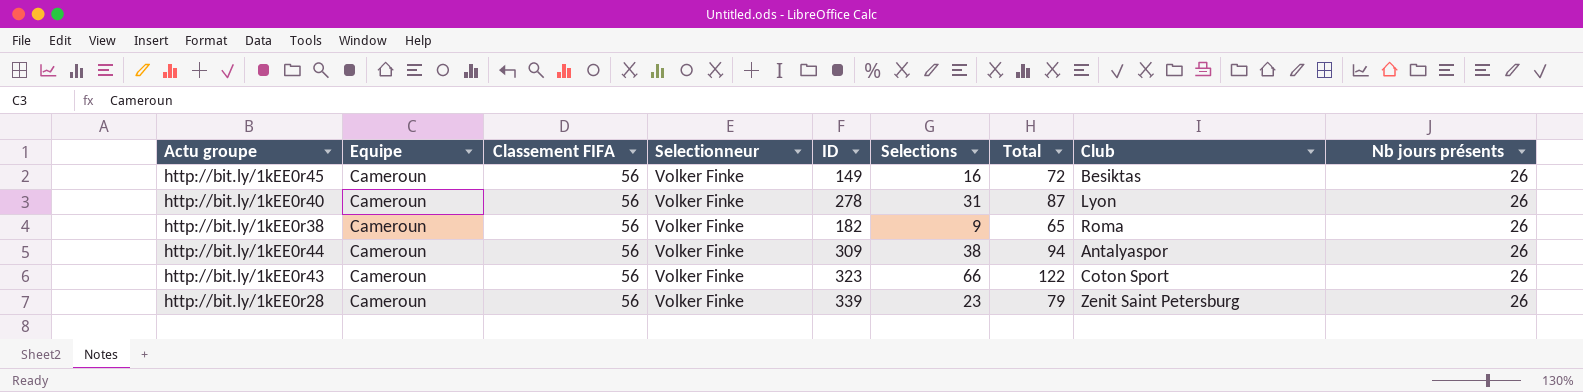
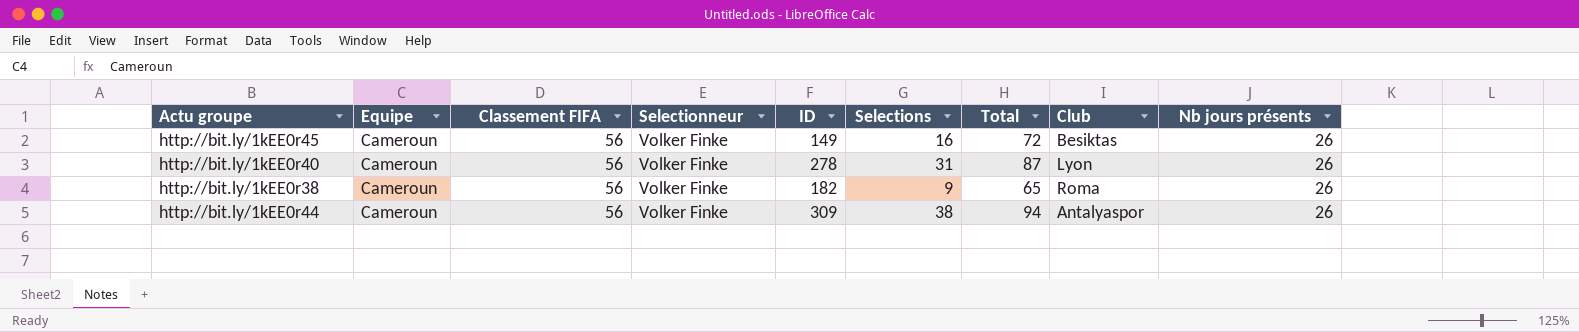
row http://bit.ly/1kEE0r43: Cameroun | 56 | Volker Finke | 323 | 66 | 122 | Coton Sport | 26 -> none
row http://bit.ly/1kEE0r28: Cameroun | 56 | Volker Finke | 339 | 23 | 79 | Zenit Saint Petersburg | 26 -> none

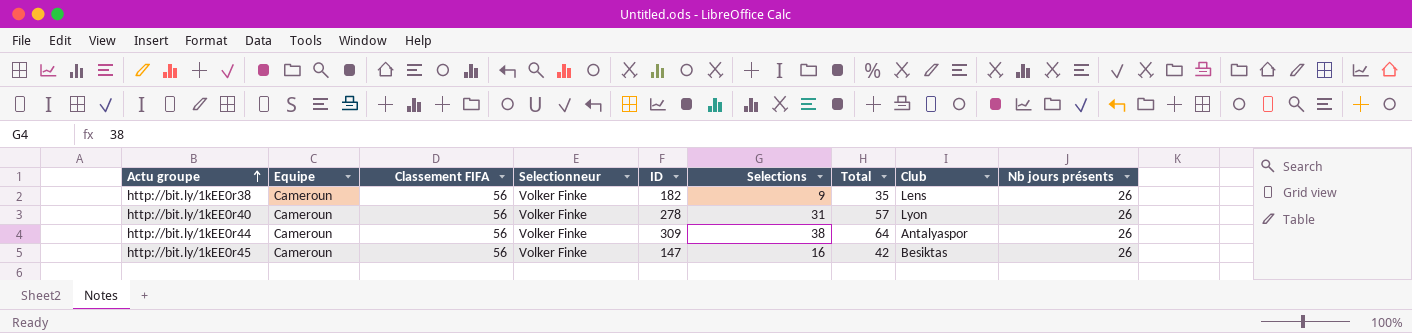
row order: none -> Actu groupe ascending
column Total | formula: [Classement FIFA] + [Selections] -> [Selections] + [Nb jours présents]
http://bit.ly/1kEE0r38 | Club: Roma -> Lens
http://bit.ly/1kEE0r45 | ID: 149 -> 147

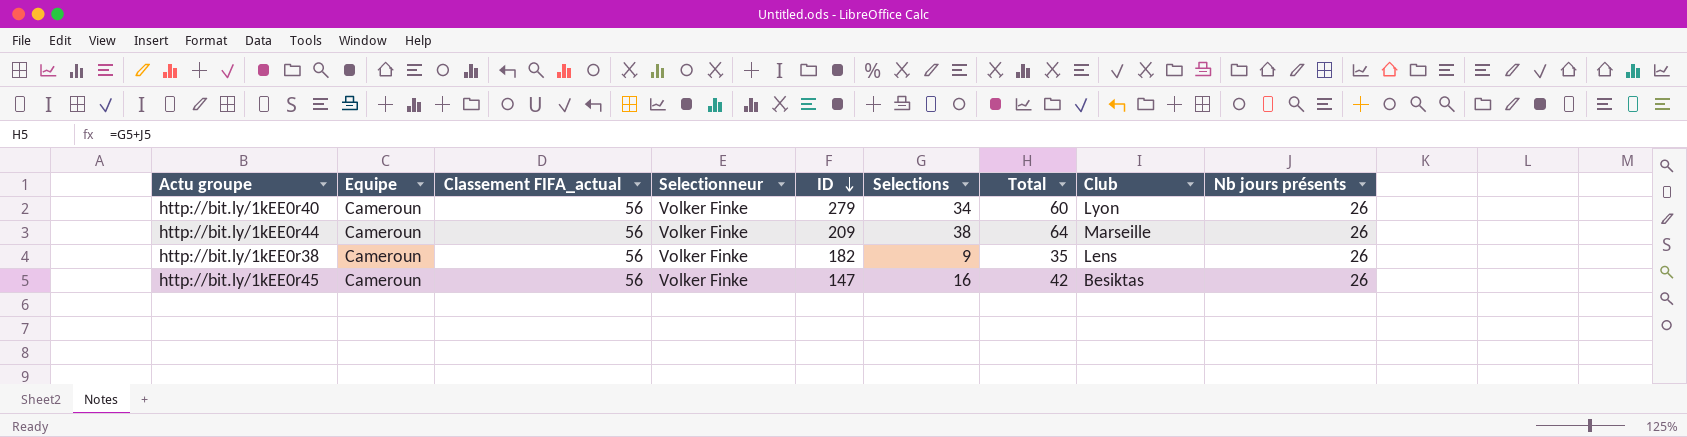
row order: Actu groupe ascending -> ID descending
column name: Classement FIFA -> Classement FIFA_actual
http://bit.ly/1kEE0r40 | ID: 278 -> 279
http://bit.ly/1kEE0r40 | Selections: 31 -> 34
http://bit.ly/1kEE0r40 | Total: 57 -> 60
http://bit.ly/1kEE0r44 | ID: 309 -> 209
http://bit.ly/1kEE0r44 | Club: Antalyaspor -> Marseille

